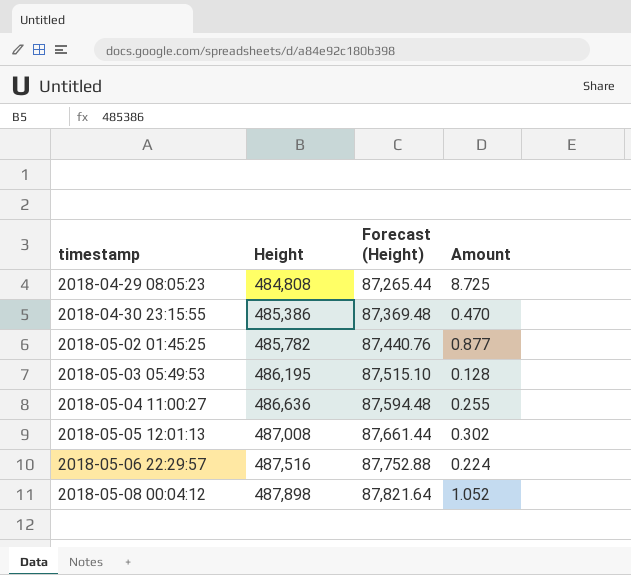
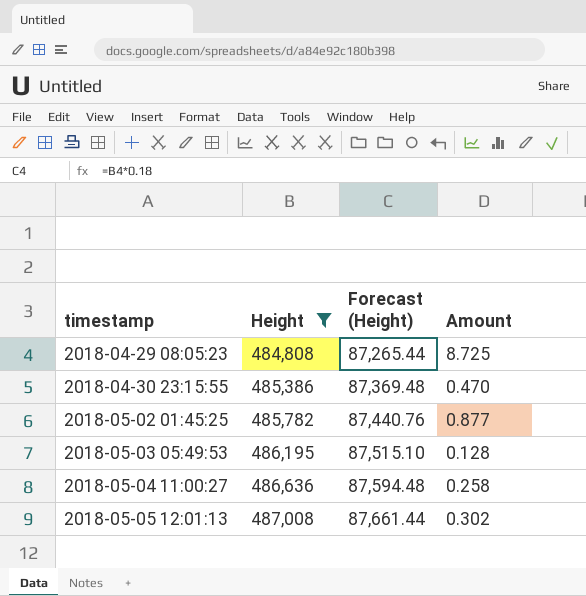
filter: none -> Height <= 487,008
2018-05-04 11:00:27 | Amount: 0.255 -> 0.258

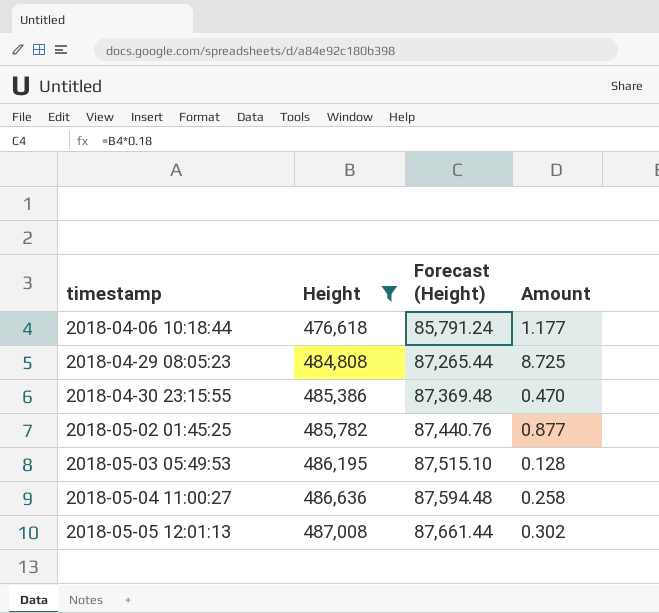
row 2018-04-06 10:18:44: none -> 476,618 | 85,791.24 | 1.177

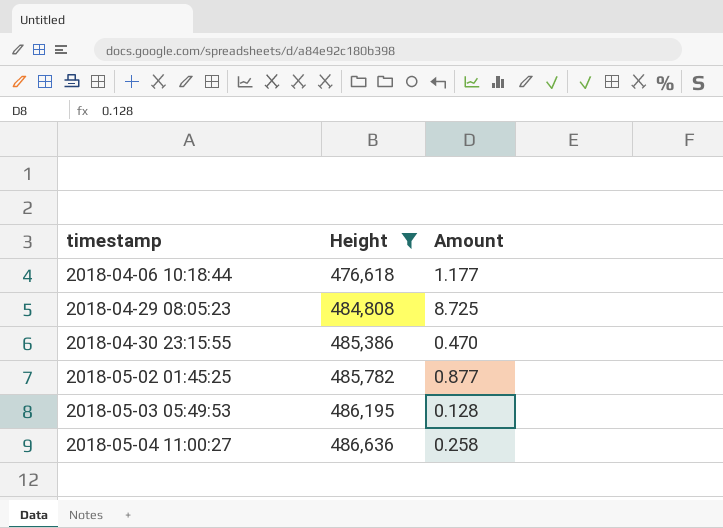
column Forecast (Height) | formula: [Height] * 0.18 -> none
row 2018-05-05 12:01:13: 487,008 | 87,661.44 | 0.302 -> none

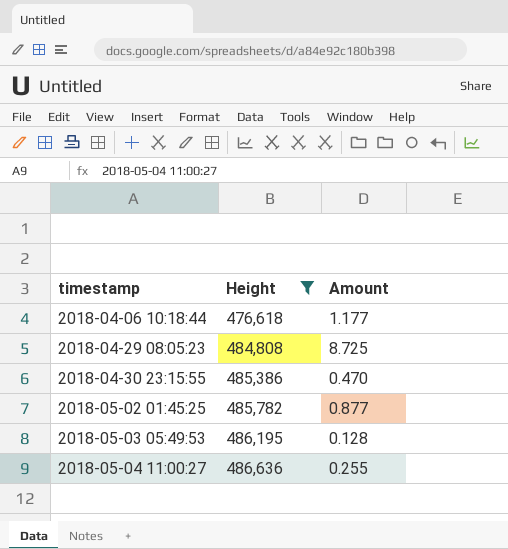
2018-05-04 11:00:27 | Amount: 0.258 -> 0.255

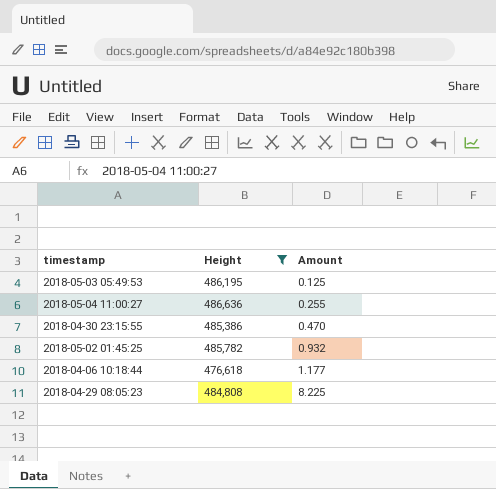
row order: timestamp ascending -> Amount ascending
2018-05-03 05:49:53 | Amount: 0.128 -> 0.125
2018-05-02 01:45:25 | Amount: 0.877 -> 0.932
2018-04-29 08:05:23 | Amount: 8.725 -> 8.225

